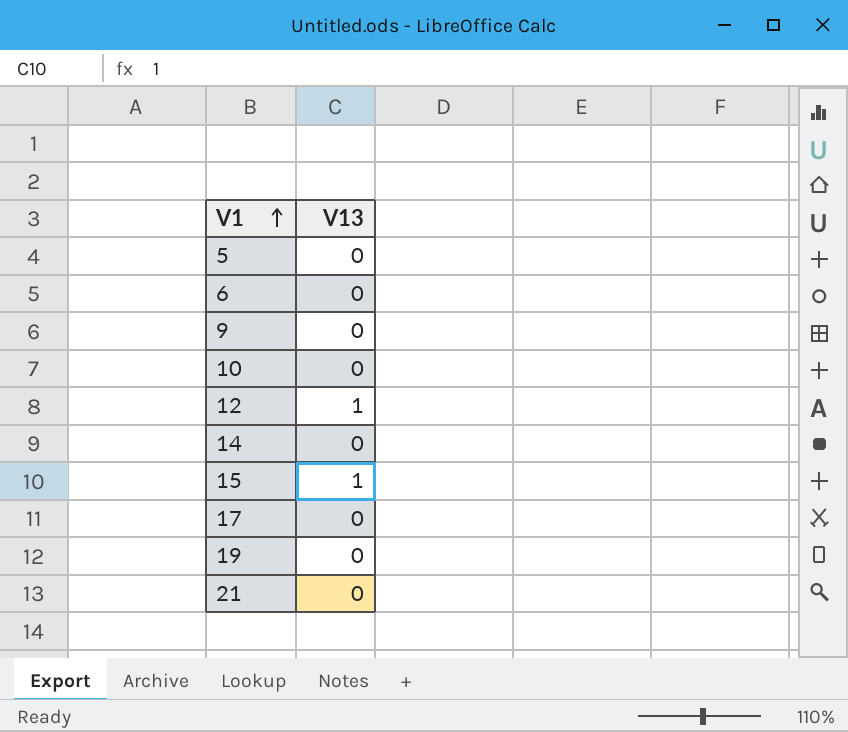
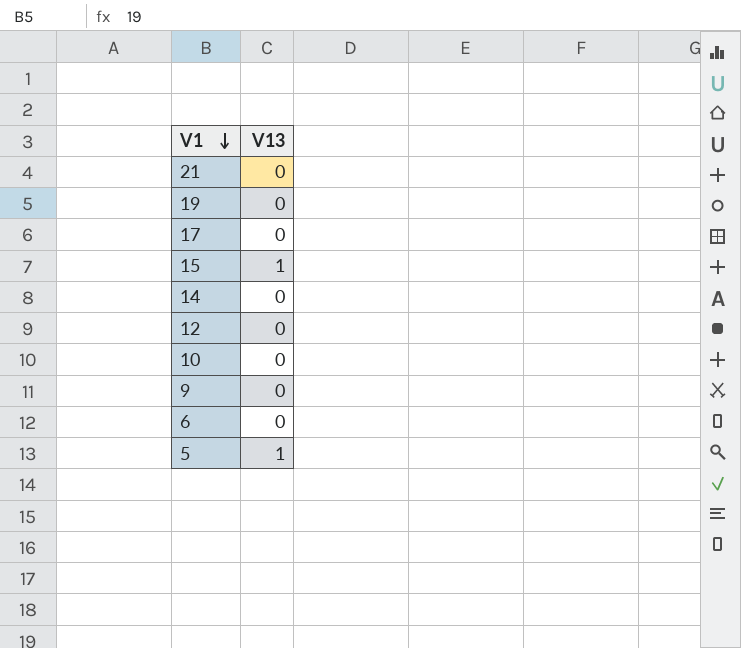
row order: V1 ascending -> V1 descending
12 | V13: 1 -> 0
5 | V13: 0 -> 1

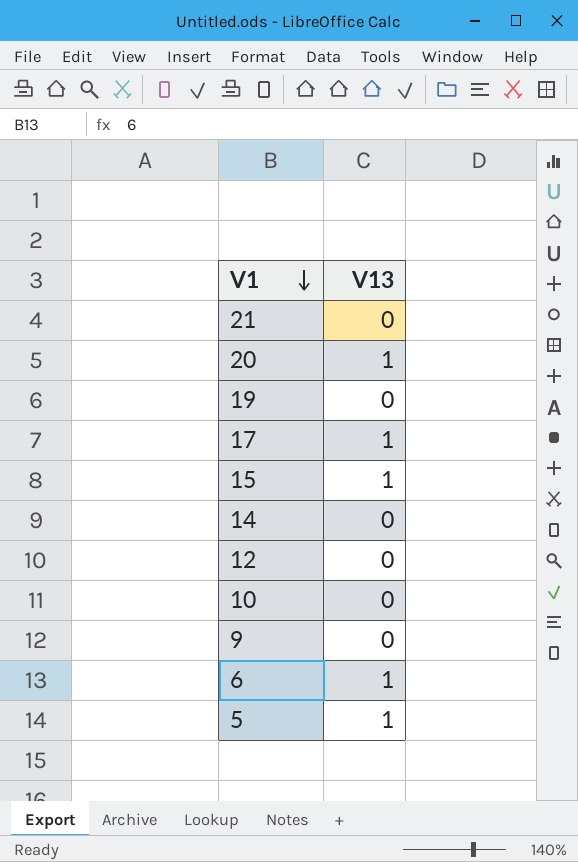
row 20: none -> 1
17 | V13: 0 -> 1
6 | V13: 0 -> 1

